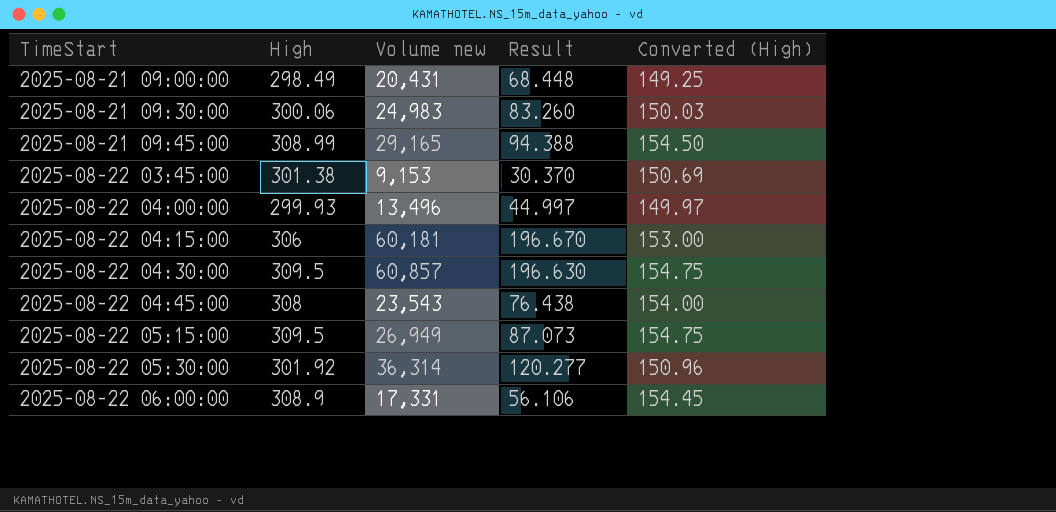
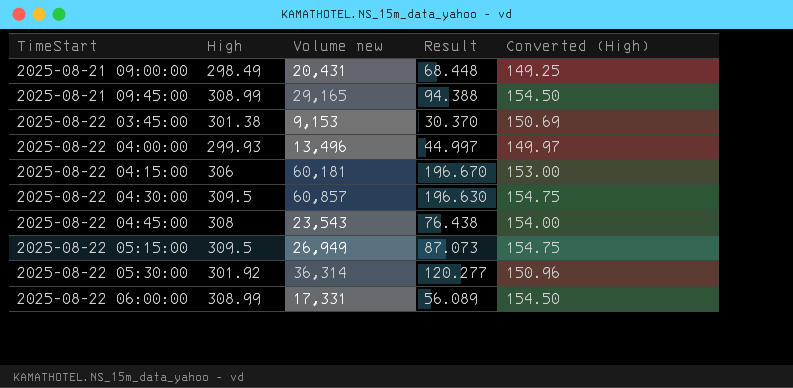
row 2025-08-21 09:30:00: 300.06 | 24,983 | 83.260 | 150.03 -> none
2025-08-22 06:00:00 | High: 308.9 -> 308.99
2025-08-22 06:00:00 | Result: 56.106 -> 56.089
2025-08-22 06:00:00 | Converted (High): 154.45 -> 154.50

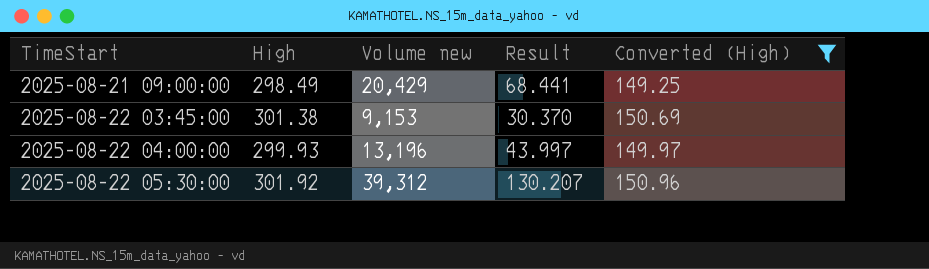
filter: none -> Converted (High) <= 150.96
2025-08-21 09:00:00 | Volume new: 20,431 -> 20,429
2025-08-21 09:00:00 | Result: 68.448 -> 68.441
2025-08-22 04:00:00 | Volume new: 13,496 -> 13,196
2025-08-22 04:00:00 | Result: 44.997 -> 43.997
2025-08-22 05:30:00 | Volume new: 36,314 -> 39,312
2025-08-22 05:30:00 | Result: 120.277 -> 130.207

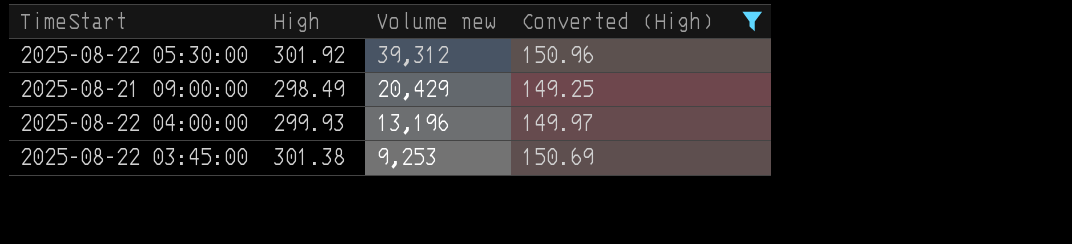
row order: TimeStart ascending -> Volume new descending
column Result | formula: [Volume new] / [High] -> none
2025-08-22 03:45:00 | Volume new: 9,153 -> 9,253

